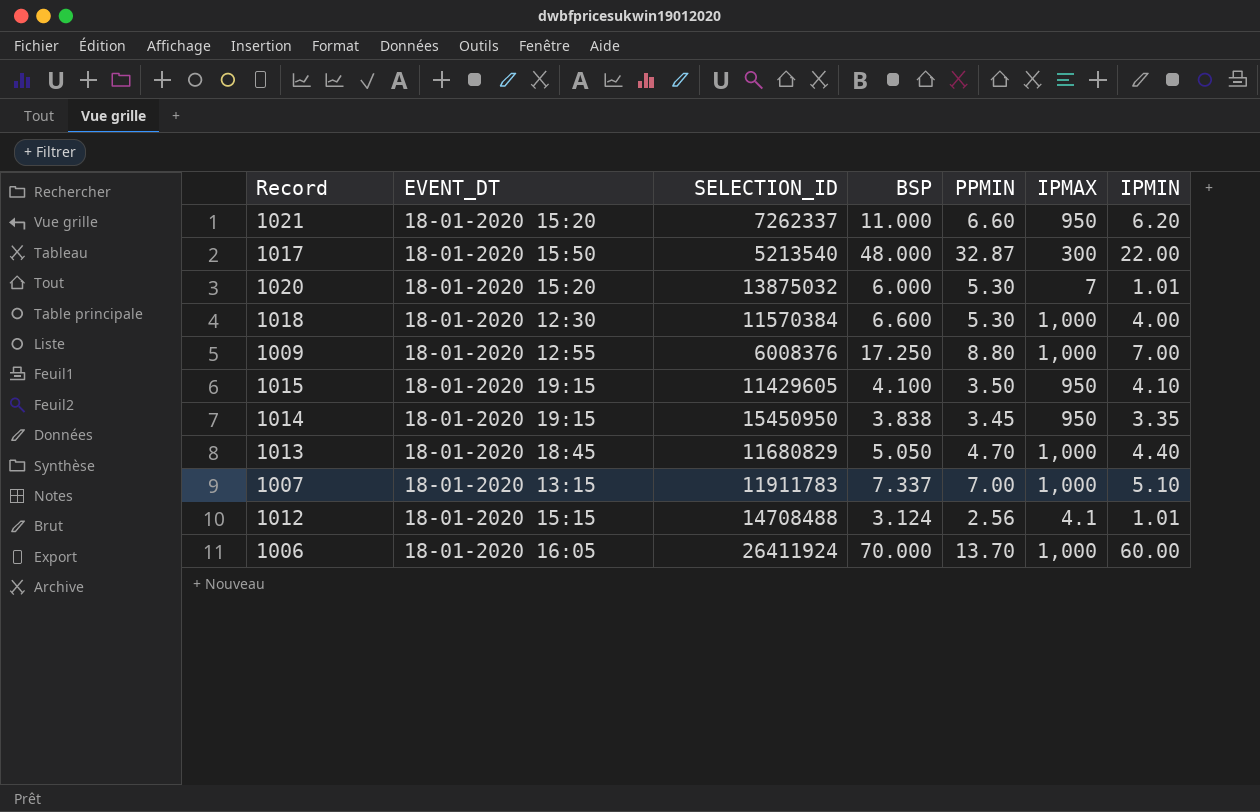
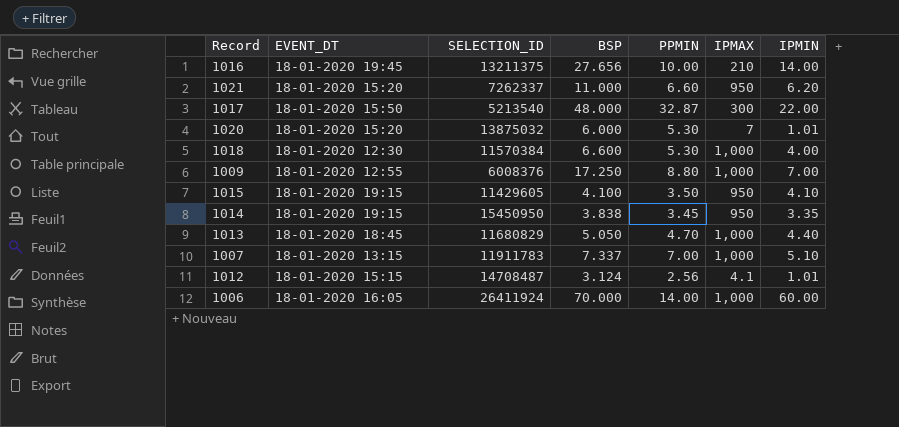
row 1016: none -> 18-01-2020 19:45 | 13211375 | 27.656 | 10.00 | 210 | 14.00
1012 | SELECTION_ID: 14708488 -> 14708487
1006 | PPMIN: 13.70 -> 14.00

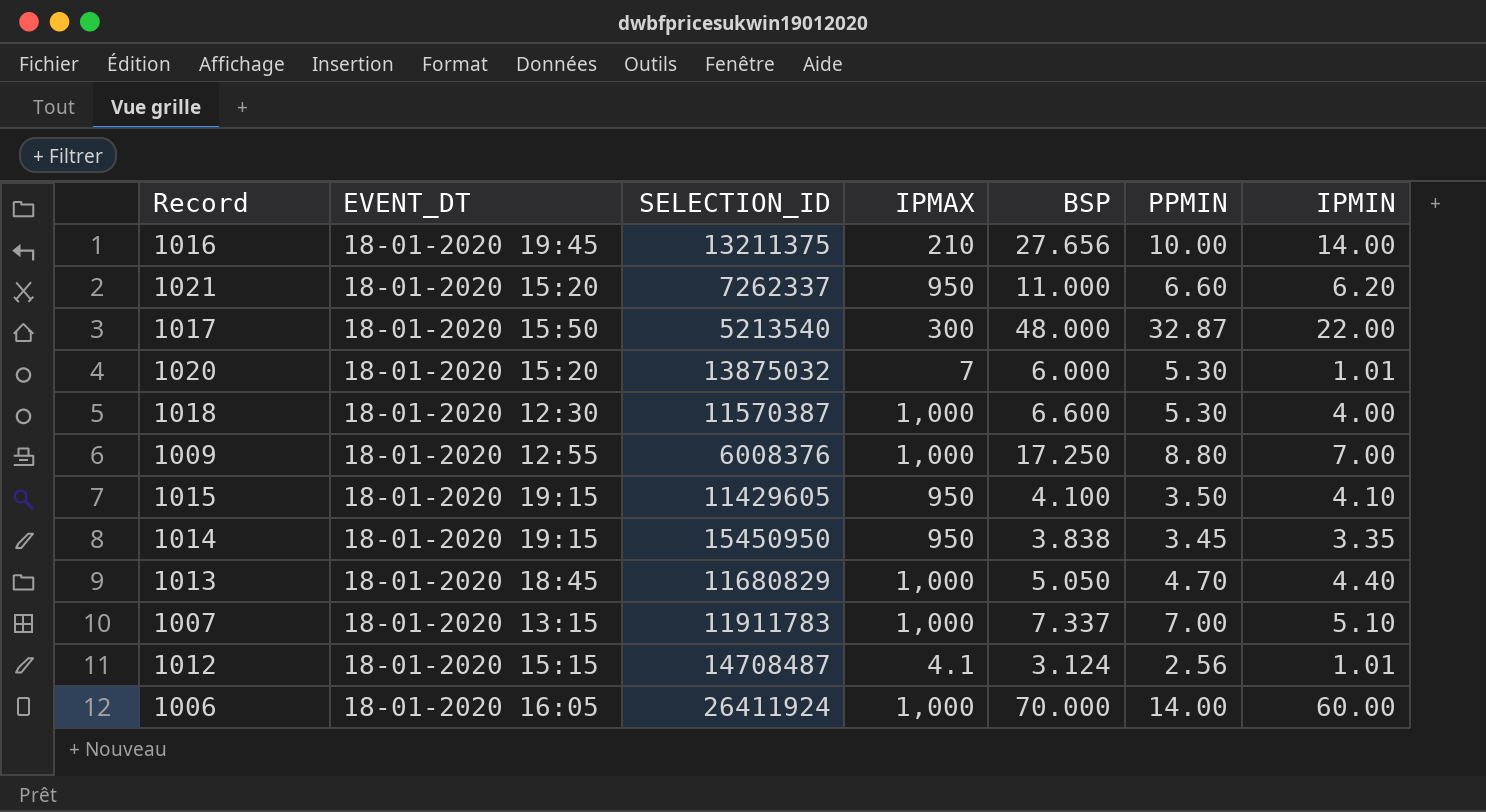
column IPMAX | position: 6 -> 4
1018 | SELECTION_ID: 11570384 -> 11570387

